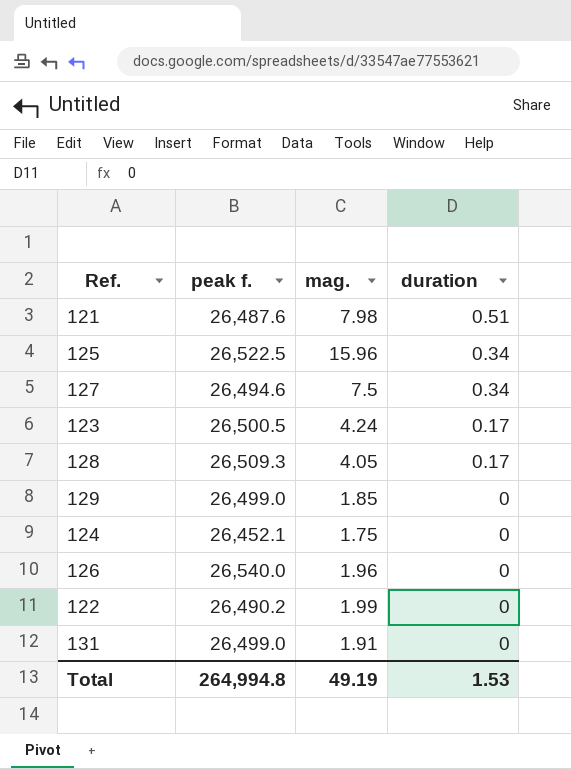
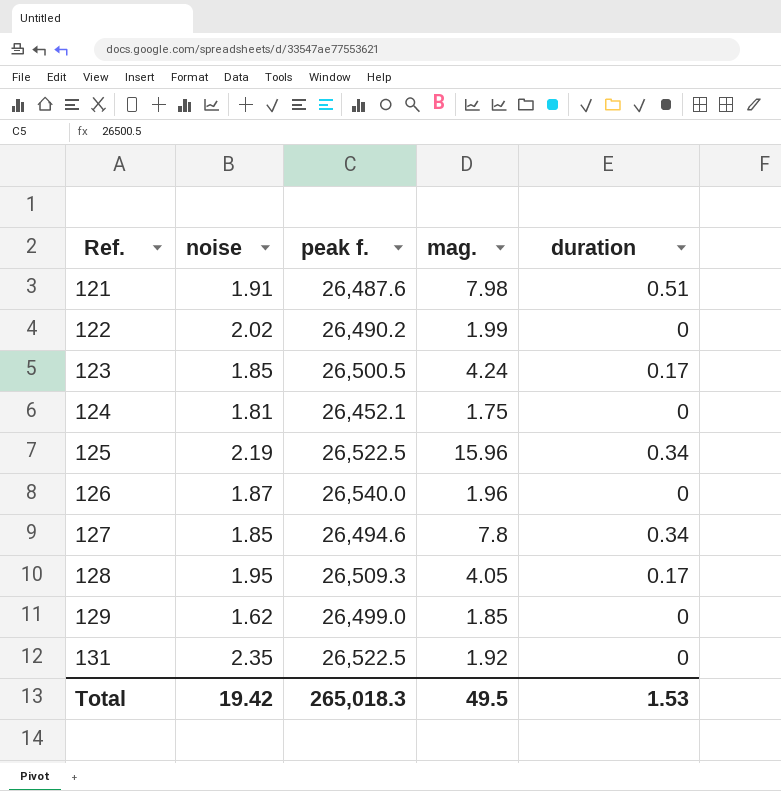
row order: duration descending -> Ref. ascending
column noise | position: none -> 2
127 | mag.: 7.5 -> 7.8
131 | peak f.: 26,499.0 -> 26,522.5
131 | mag.: 1.91 -> 1.92
Total | peak f.: 264,994.8 -> 265,018.3
Total | mag.: 49.19 -> 49.5

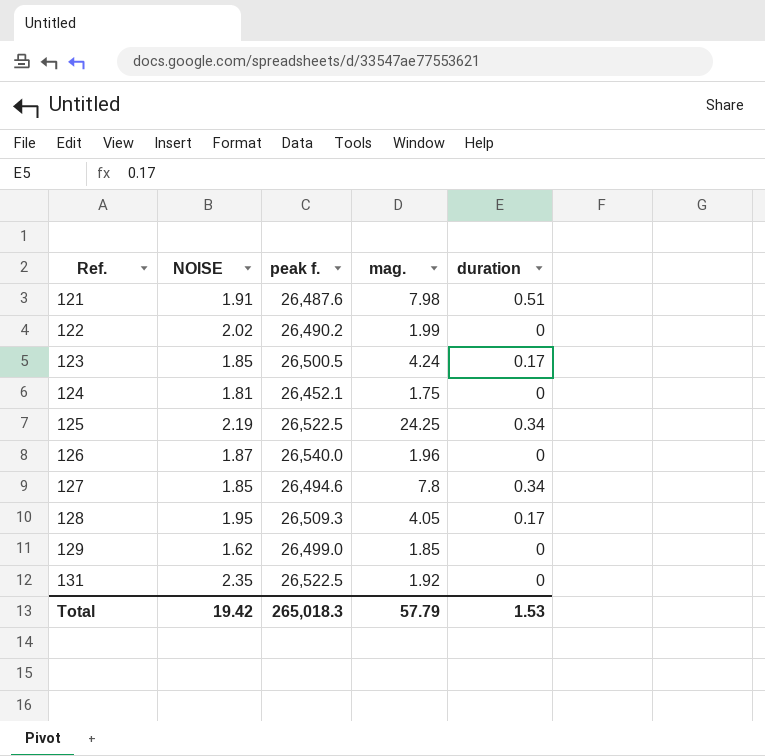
column name: noise -> NOISE
125 | mag.: 15.96 -> 24.25
Total | mag.: 49.5 -> 57.79

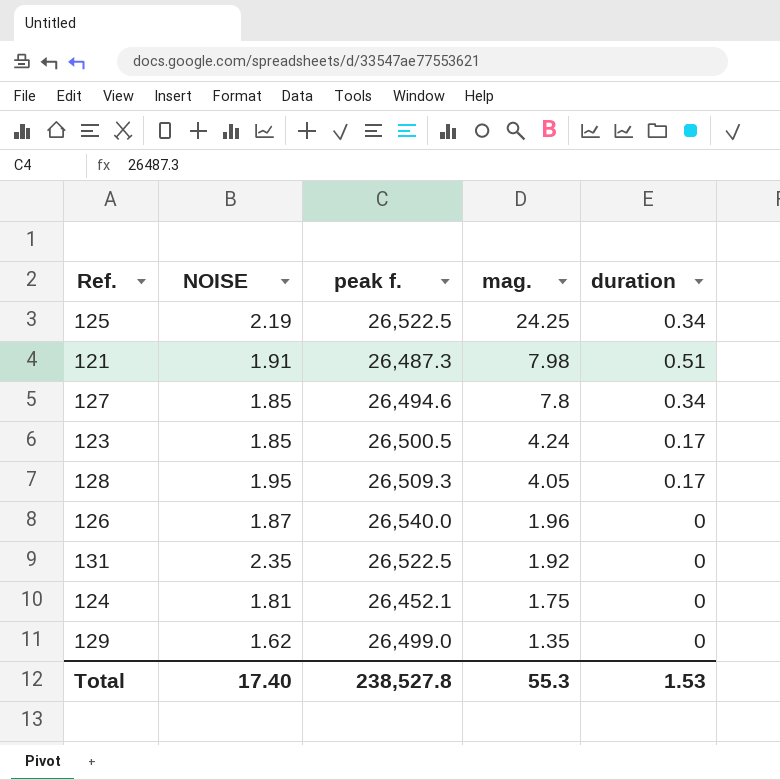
row order: Ref. ascending -> mag. descending
row 122: 2.02 | 26,490.2 | 1.99 | 0 -> none
121 | peak f.: 26,487.6 -> 26,487.3
129 | mag.: 1.85 -> 1.35
Total | NOISE: 19.42 -> 17.40
Total | peak f.: 265,018.3 -> 238,527.8
Total | mag.: 57.79 -> 55.3

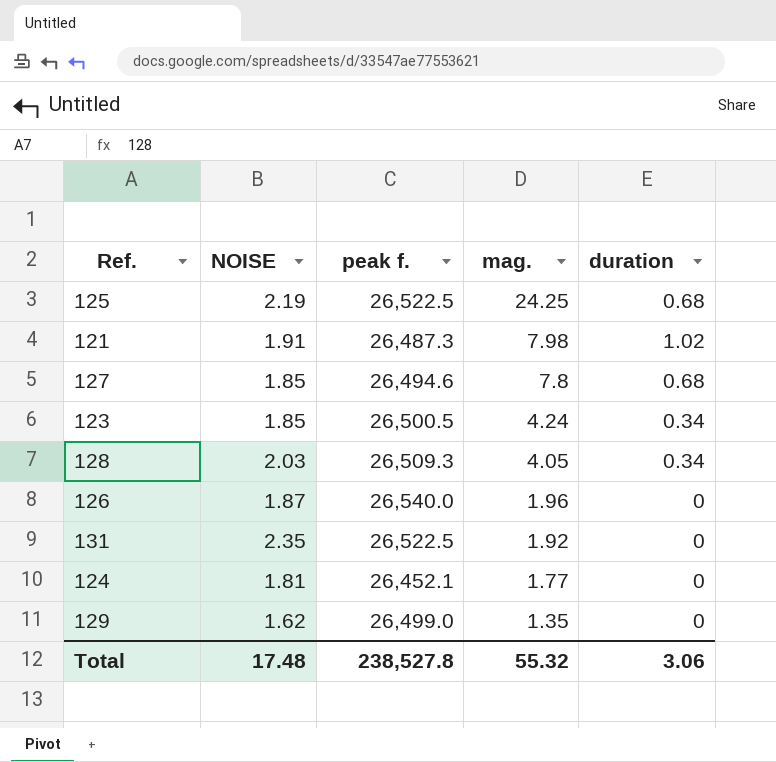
125 | duration: 0.34 -> 0.68
121 | duration: 0.51 -> 1.02
127 | duration: 0.34 -> 0.68
123 | duration: 0.17 -> 0.34
128 | NOISE: 1.95 -> 2.03
128 | duration: 0.17 -> 0.34
124 | mag.: 1.75 -> 1.77
Total | NOISE: 17.40 -> 17.48
Total | mag.: 55.3 -> 55.32
Total | duration: 1.53 -> 3.06

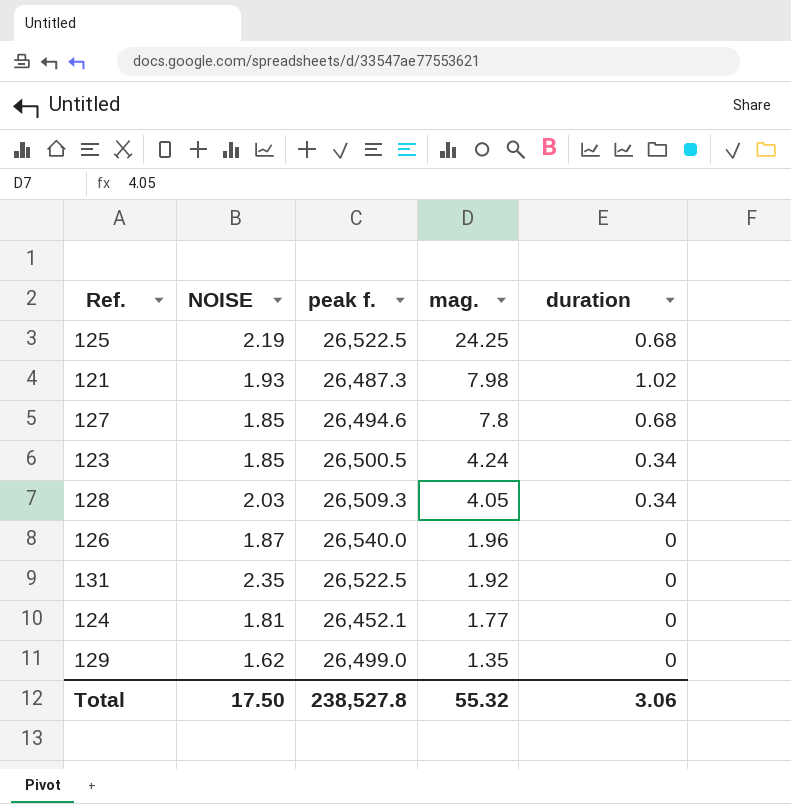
121 | NOISE: 1.91 -> 1.93
Total | NOISE: 17.48 -> 17.50

